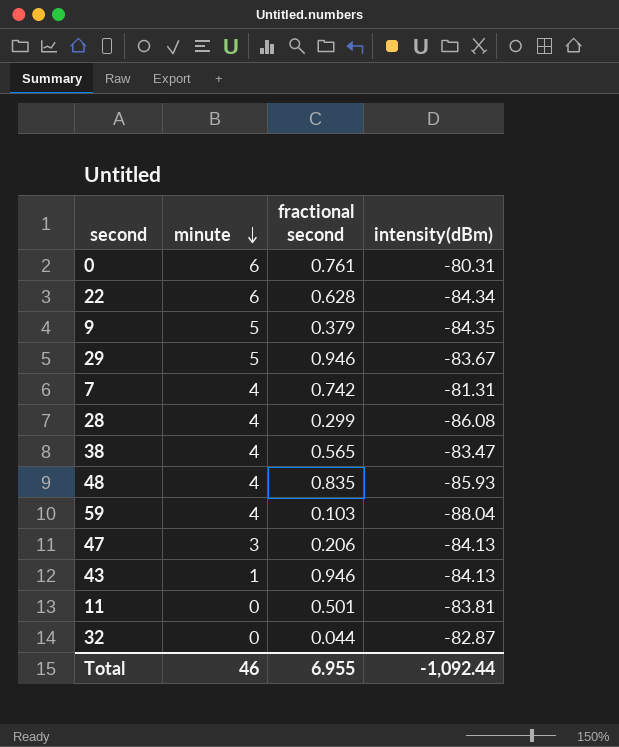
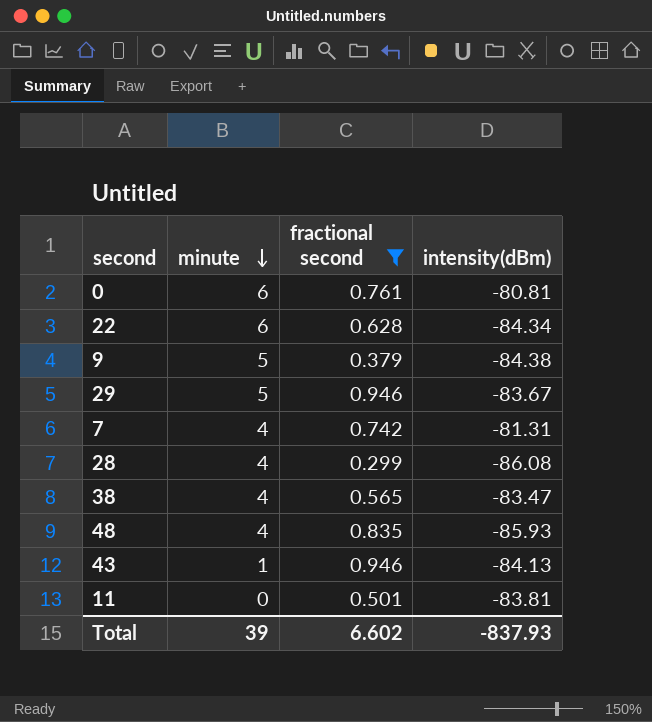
filter: none -> fractional second >= 0.299
0 | intensity(dBm): -80.31 -> -80.81
9 | intensity(dBm): -84.35 -> -84.38
Total | minute: 46 -> 39
Total | fractional second: 6.955 -> 6.602
Total | intensity(dBm): -1,092.44 -> -837.93

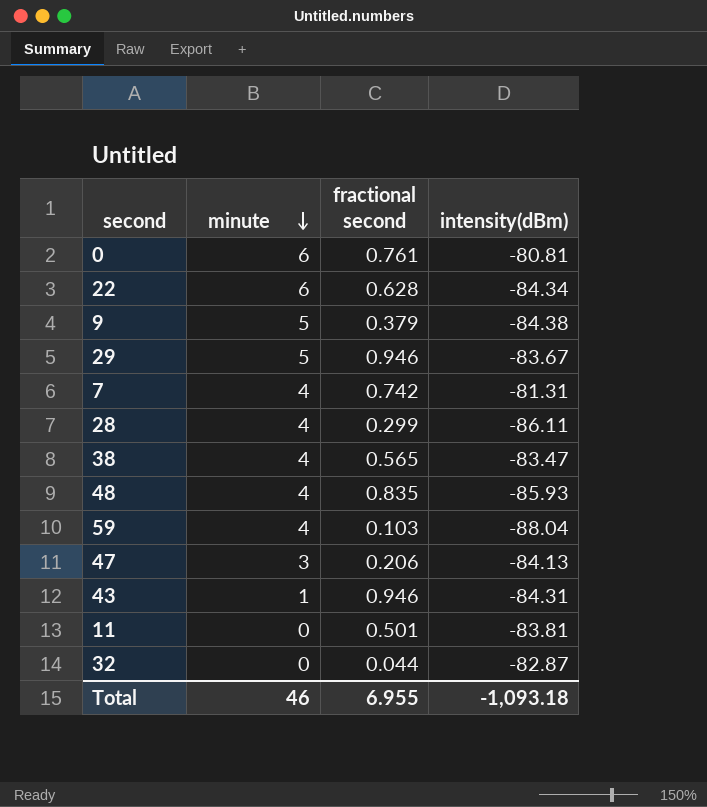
filter: fractional second >= 0.299 -> none
28 | intensity(dBm): -86.08 -> -86.11
43 | intensity(dBm): -84.13 -> -84.31
Total | minute: 39 -> 46
Total | fractional second: 6.602 -> 6.955
Total | intensity(dBm): -837.93 -> -1,093.18

